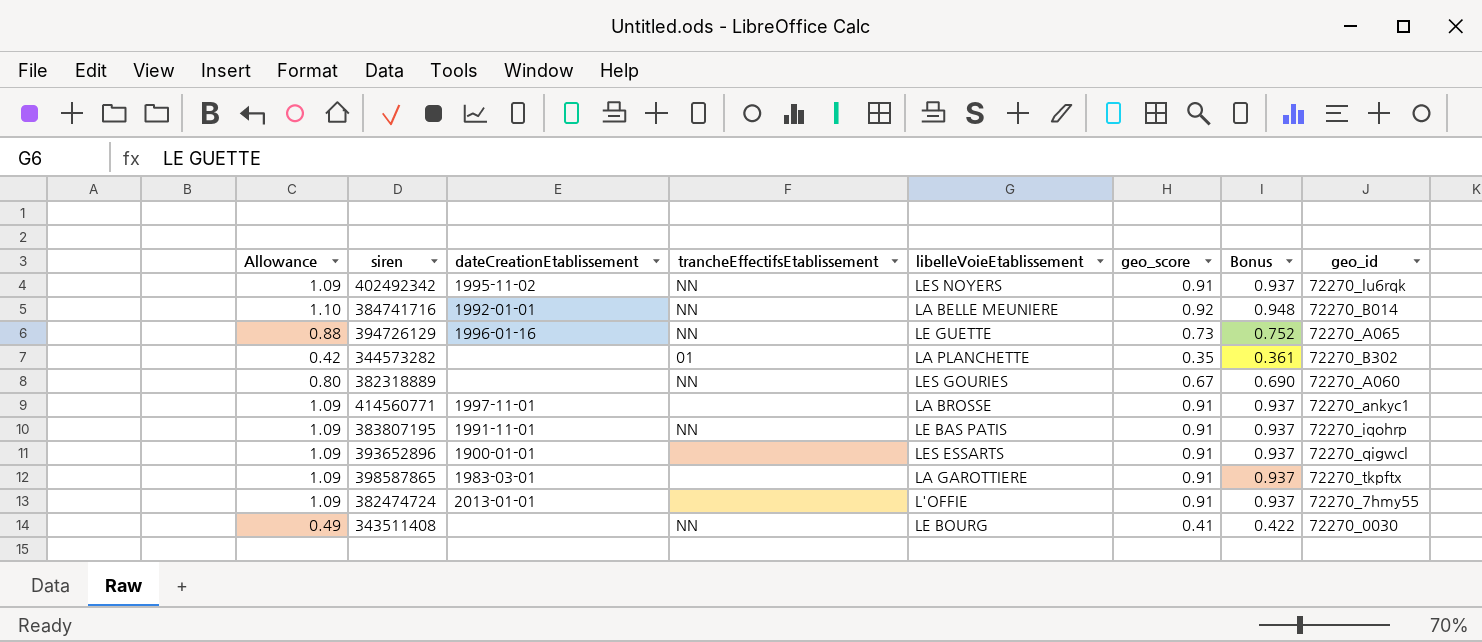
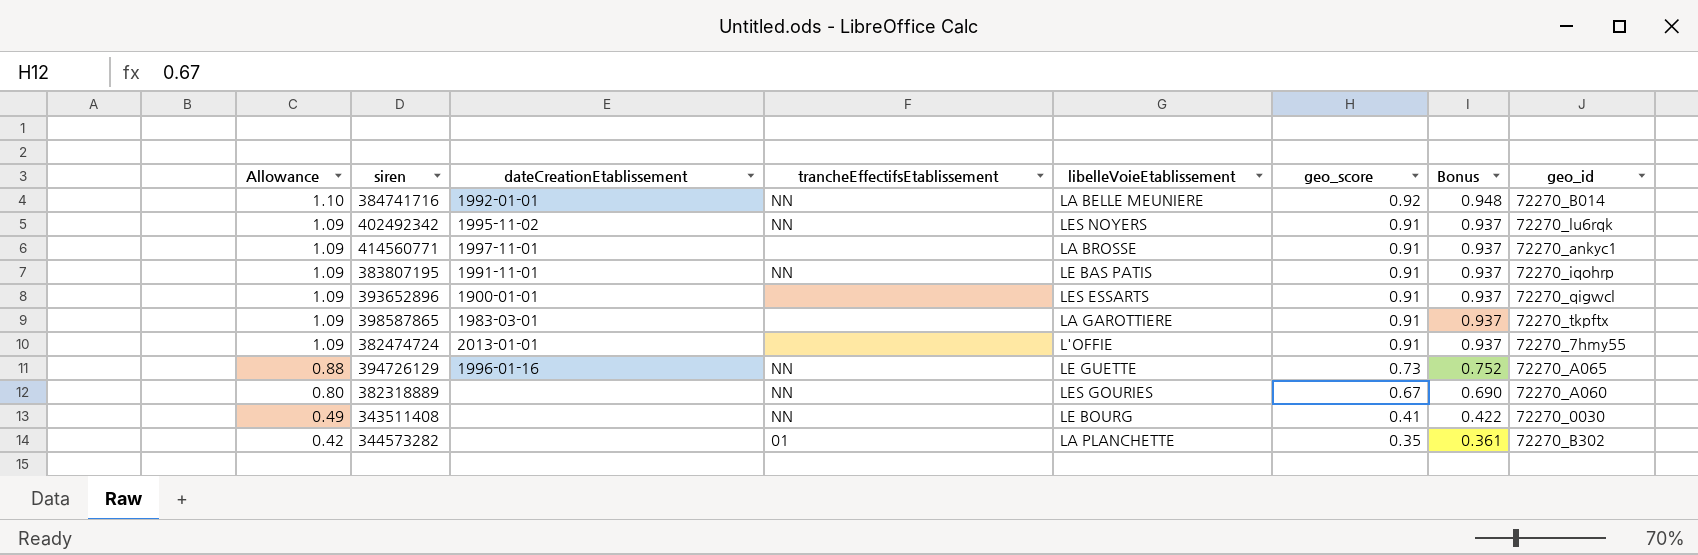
row order: none -> Allowance descending

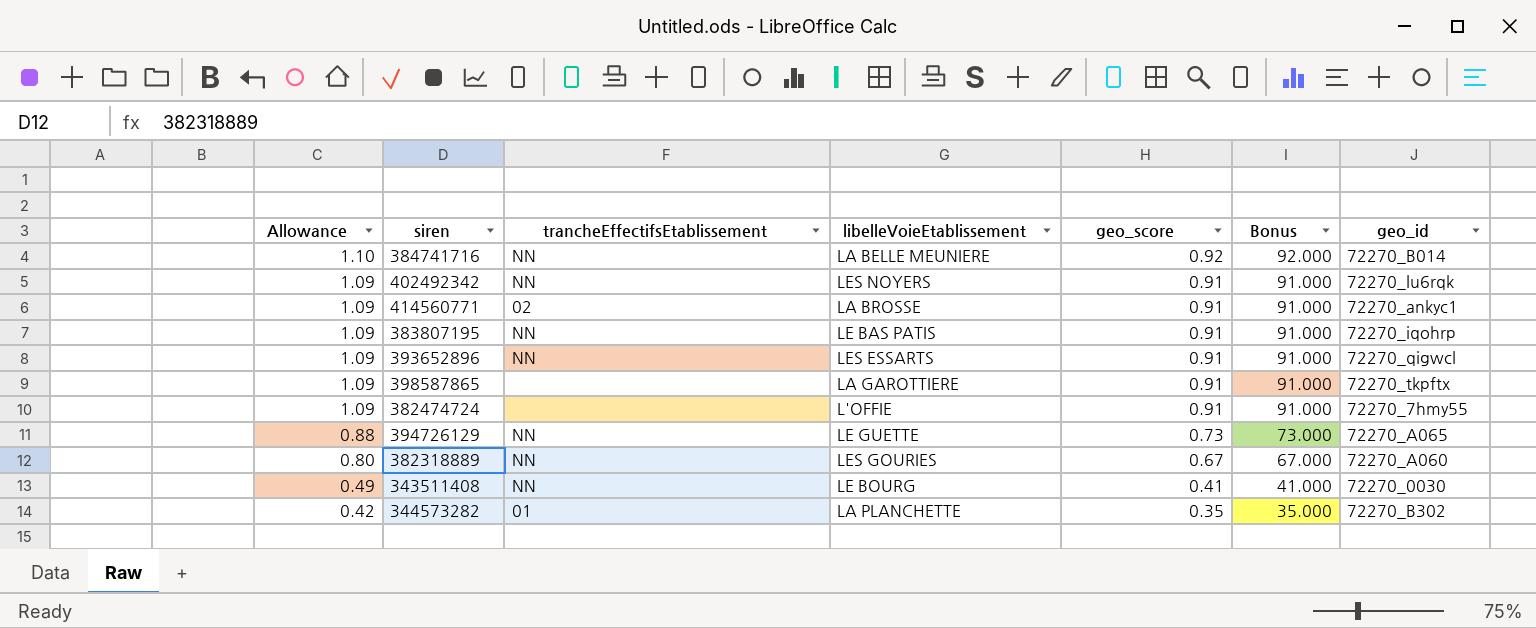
column dateCreationEtablissement | position: 3 -> none
column Bonus | formula: [geo_score] * 1.03 -> [geo_score] * 100
414560771 | trancheEffectifsEtablissement: none -> 02
393652896 | trancheEffectifsEtablissement: none -> NN

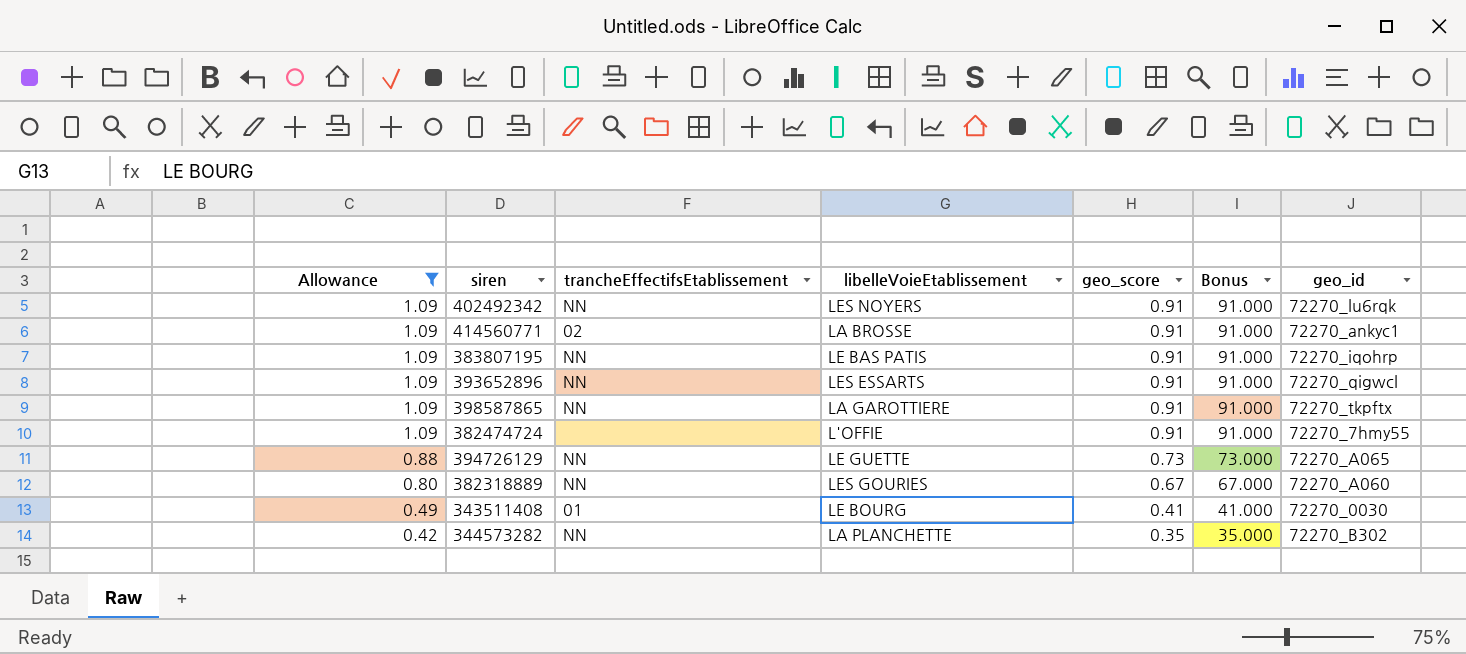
filter: none -> Allowance != 1.10
398587865 | trancheEffectifsEtablissement: none -> NN
343511408 | trancheEffectifsEtablissement: NN -> 01
344573282 | trancheEffectifsEtablissement: 01 -> NN

